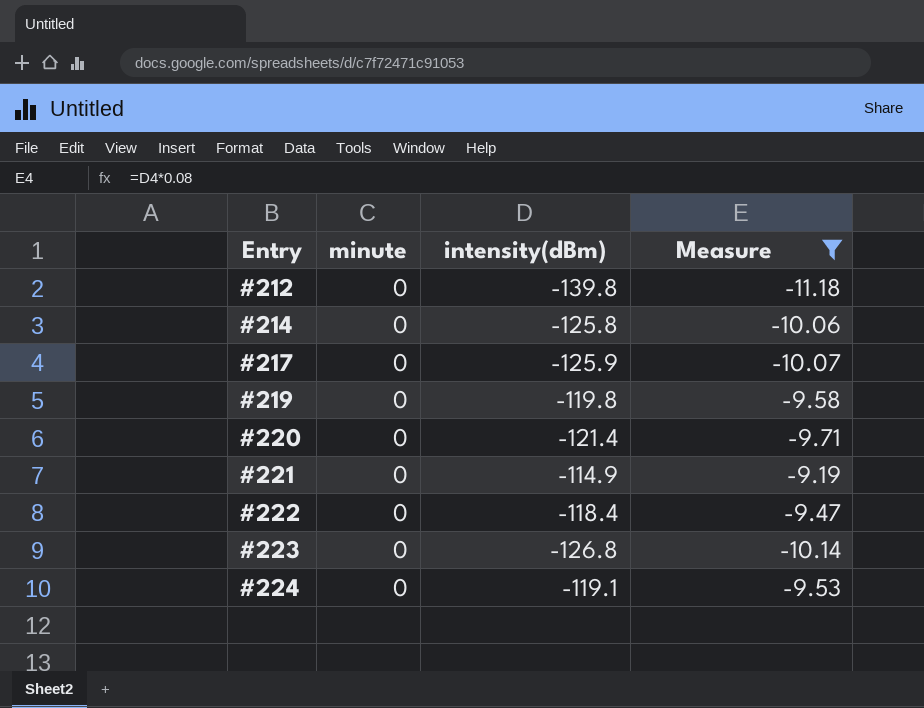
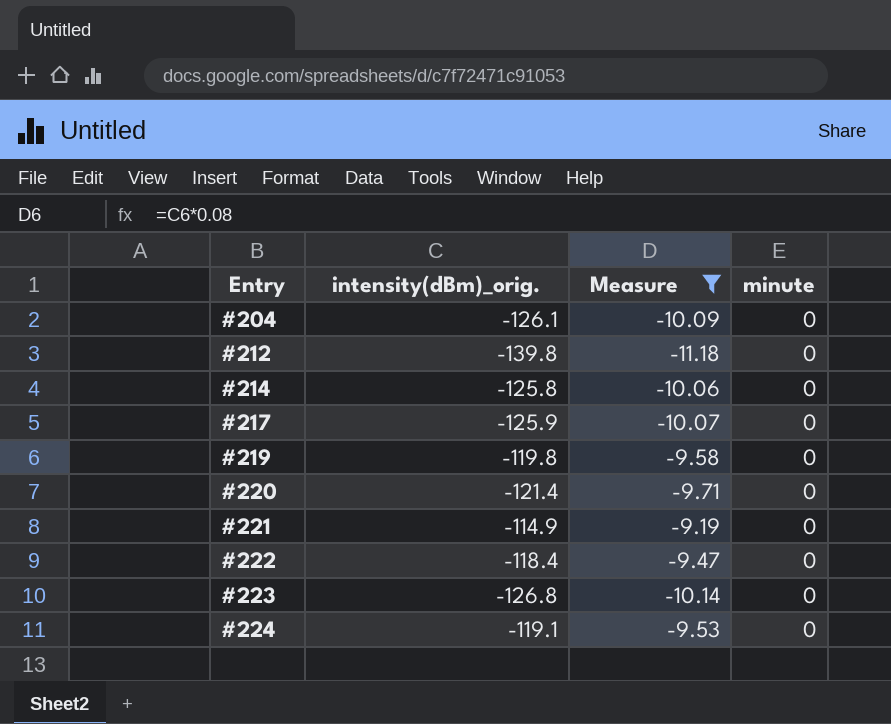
column name: intensity(dBm) -> intensity(dBm)_orig.
column minute | position: 2 -> 4
row #204: none -> -126.1 | -10.09 | 0

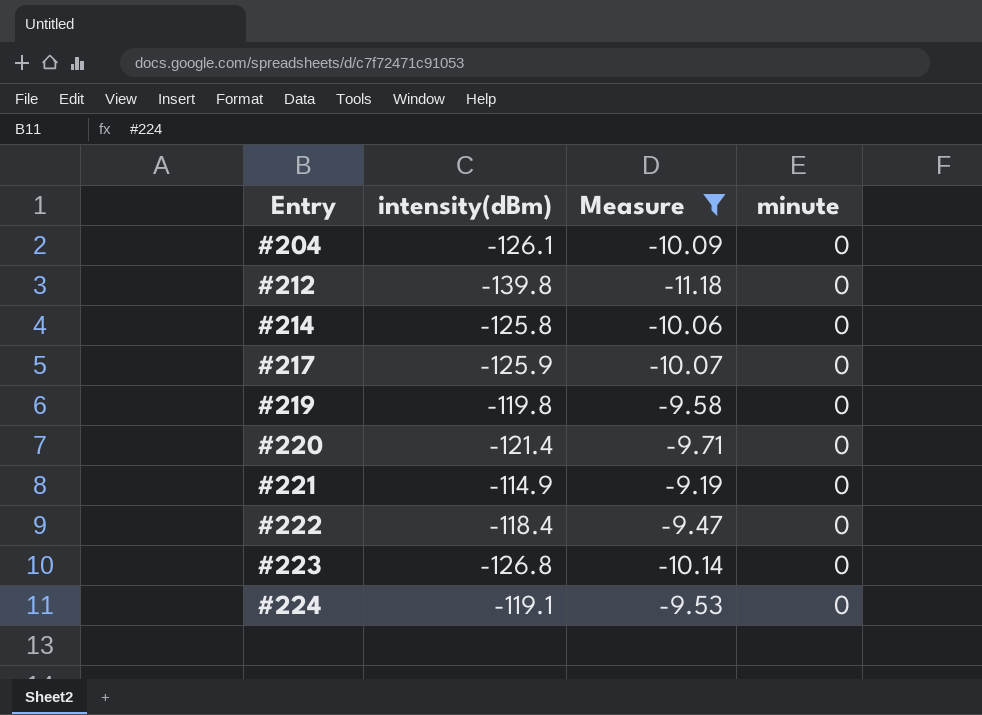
column name: intensity(dBm)_orig. -> intensity(dBm)

